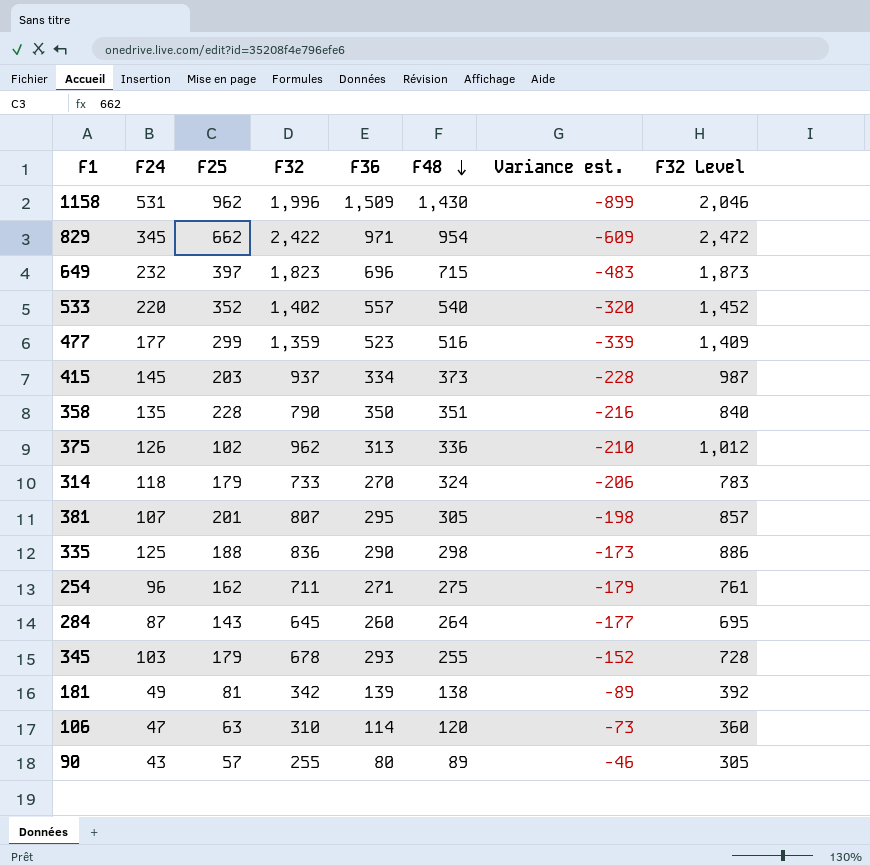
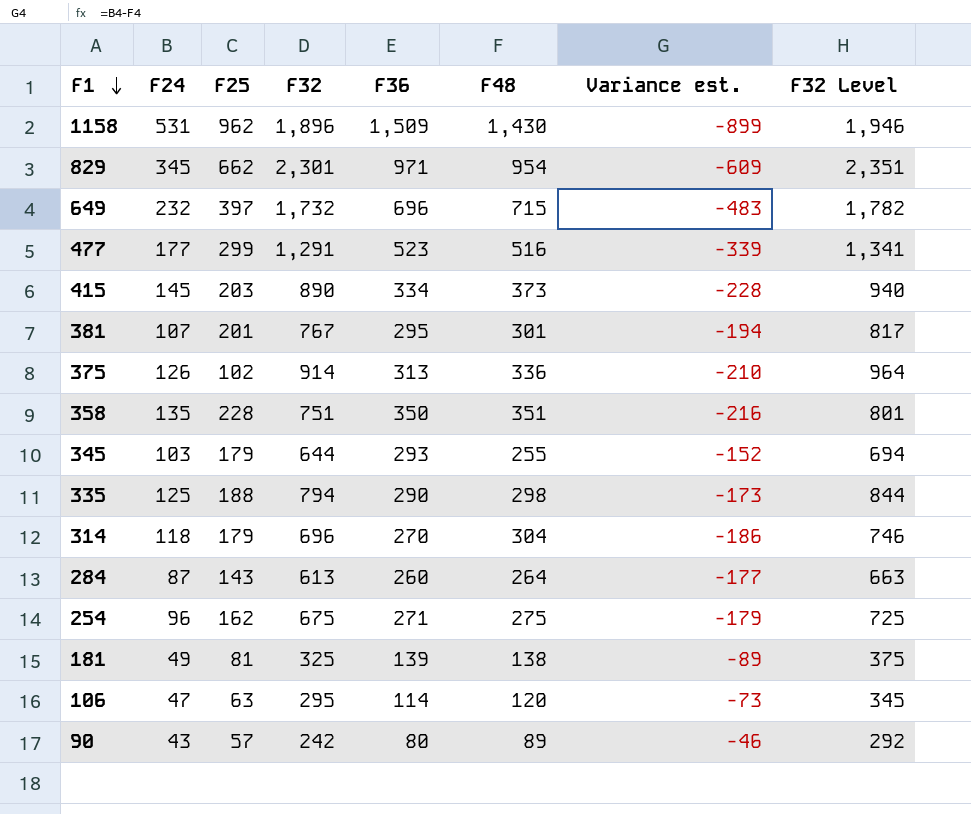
row order: F48 descending -> F1 descending
row 533: 220 | 352 | 1,402 | 557 | 540 | -320 | 1,452 -> none
1158 | F32: 1,996 -> 1,896
1158 | F32 Level: 2,046 -> 1,946
829 | F32: 2,422 -> 2,301
829 | F32 Level: 2,472 -> 2,351
649 | F32: 1,823 -> 1,732
649 | F32 Level: 1,873 -> 1,782
477 | F32: 1,359 -> 1,291
477 | F32 Level: 1,409 -> 1,341
415 | F32: 937 -> 890
415 | F32 Level: 987 -> 940
381 | F32: 807 -> 767
381 | F48: 305 -> 301
381 | Variance est.: -198 -> -194
381 | F32 Level: 857 -> 817
375 | F32: 962 -> 914
375 | F32 Level: 1,012 -> 964
358 | F32: 790 -> 751
358 | F32 Level: 840 -> 801
345 | F32: 678 -> 644
345 | F32 Level: 728 -> 694
335 | F32: 836 -> 794
335 | F32 Level: 886 -> 844
314 | F32: 733 -> 696
314 | F48: 324 -> 304
314 | Variance est.: -206 -> -186
314 | F32 Level: 783 -> 746
284 | F32: 645 -> 613
284 | F32 Level: 695 -> 663
254 | F32: 711 -> 675
254 | F32 Level: 761 -> 725
181 | F32: 342 -> 325
181 | F32 Level: 392 -> 375
106 | F32: 310 -> 295
106 | F32 Level: 360 -> 345
90 | F32: 255 -> 242
90 | F32 Level: 305 -> 292

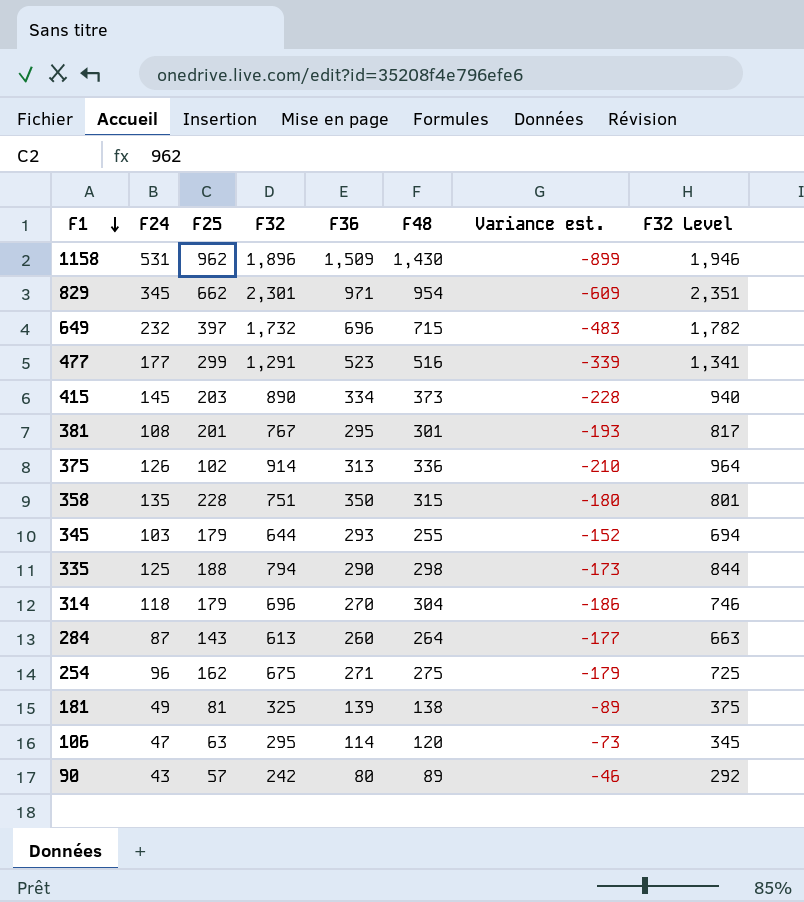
381 | F24: 107 -> 108
381 | Variance est.: -194 -> -193
358 | F48: 351 -> 315
358 | Variance est.: -216 -> -180

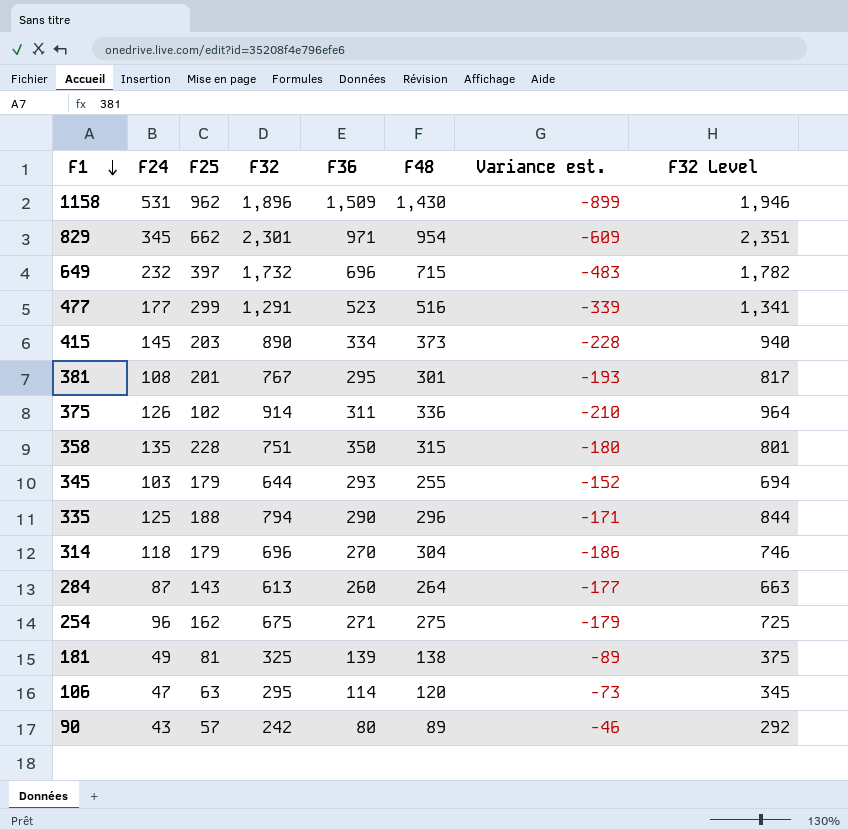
375 | F36: 313 -> 311
335 | F48: 298 -> 296
335 | Variance est.: -173 -> -171

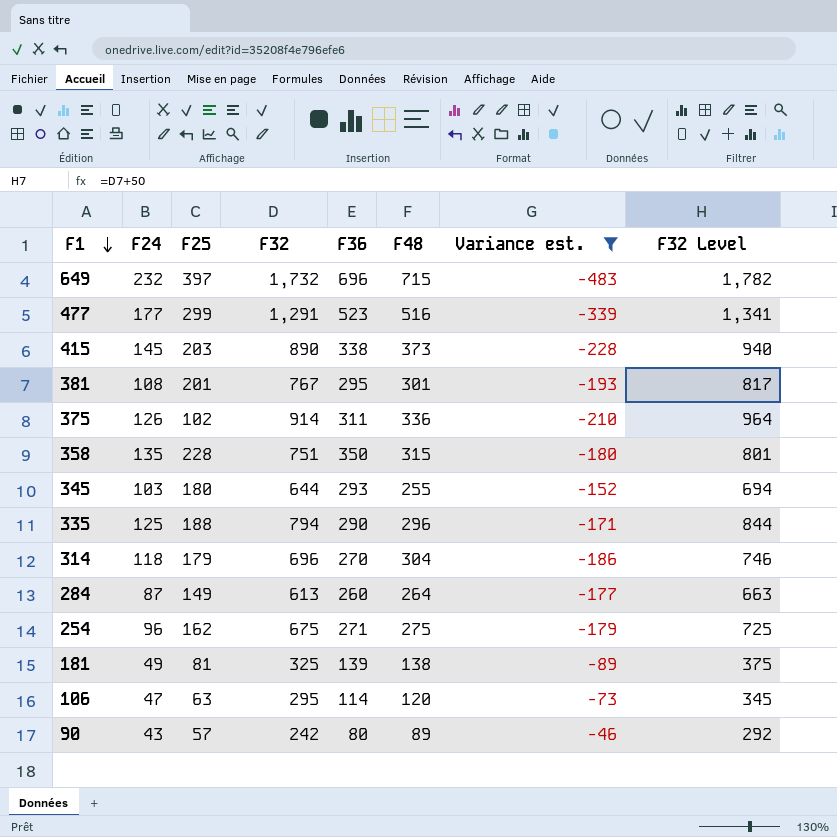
filter: none -> Variance est. >= -483
415 | F36: 334 -> 338
345 | F25: 179 -> 180
284 | F25: 143 -> 149

